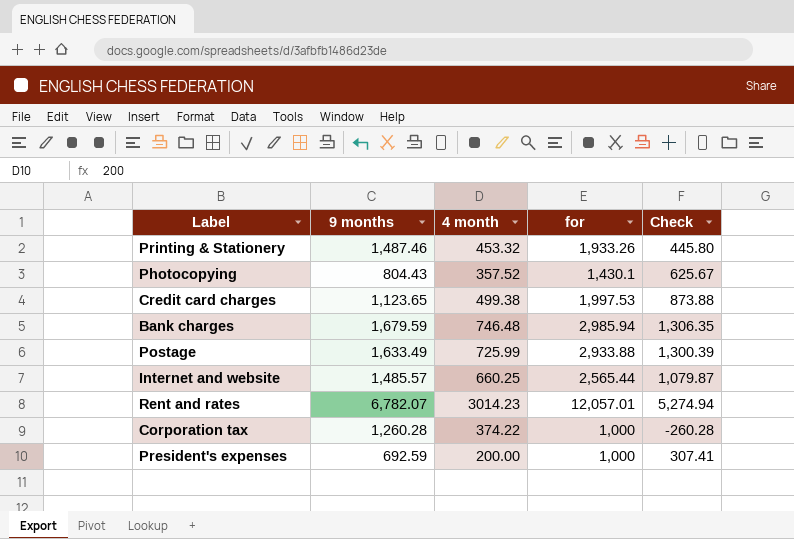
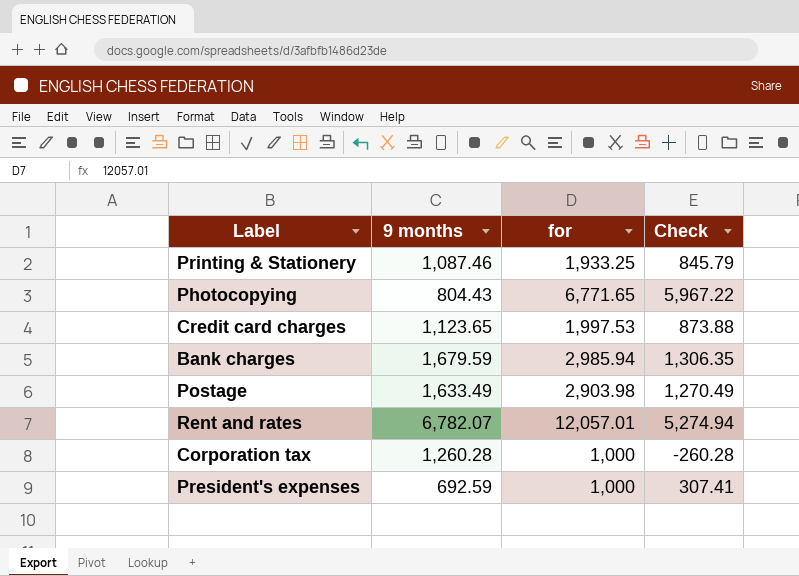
column 4 month | position: 3 -> none
row Internet and website: 1,485.57 | 660.25 | 2,565.44 | 1,079.87 -> none
Printing & Stationery | 9 months: 1,487.46 -> 1,087.46
Printing & Stationery | for: 1,933.26 -> 1,933.25
Printing & Stationery | Check: 445.80 -> 845.79
Photocopying | for: 1,430.1 -> 6,771.65
Photocopying | Check: 625.67 -> 5,967.22
Postage | for: 2,933.88 -> 2,903.98
Postage | Check: 1,300.39 -> 1,270.49

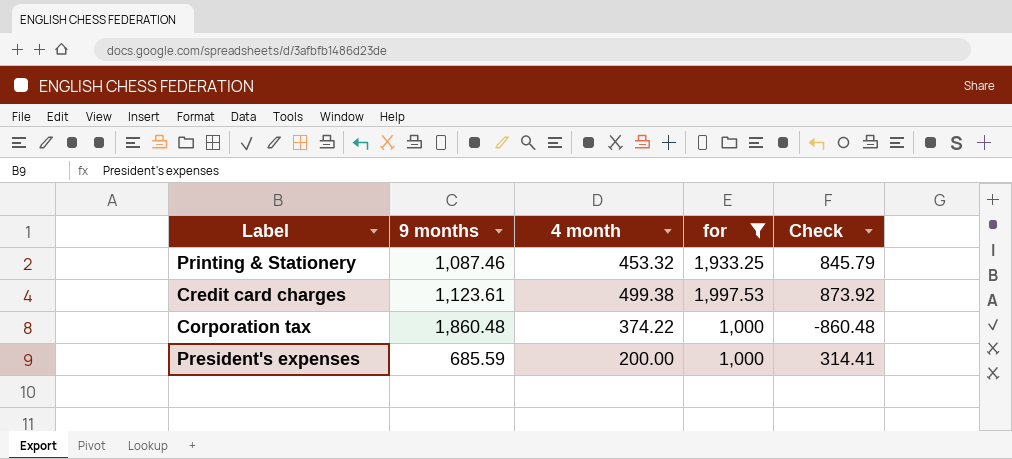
filter: none -> for <= 1,997.53
column 4 month | position: none -> 3
Credit card charges | 9 months: 1,123.65 -> 1,123.61
Credit card charges | Check: 873.88 -> 873.92
Corporation tax | 9 months: 1,260.28 -> 1,860.48
Corporation tax | Check: -260.28 -> -860.48
President's expenses | 9 months: 692.59 -> 685.59
President's expenses | Check: 307.41 -> 314.41

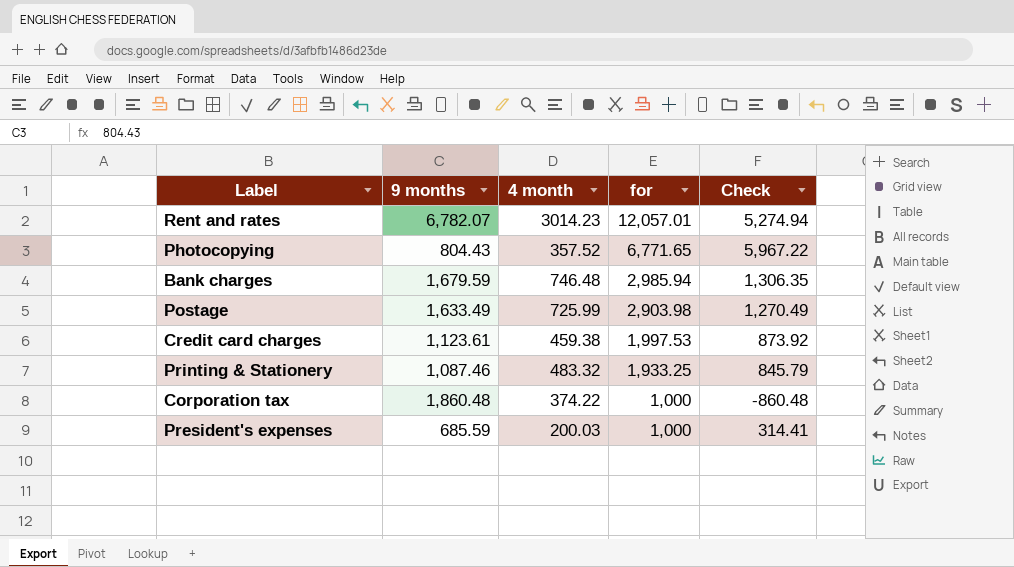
filter: for <= 1,997.53 -> none
row order: none -> for descending
Credit card charges | 4 month: 499.38 -> 459.38
Printing & Stationery | 4 month: 453.32 -> 483.32
President's expenses | 4 month: 200.00 -> 200.03

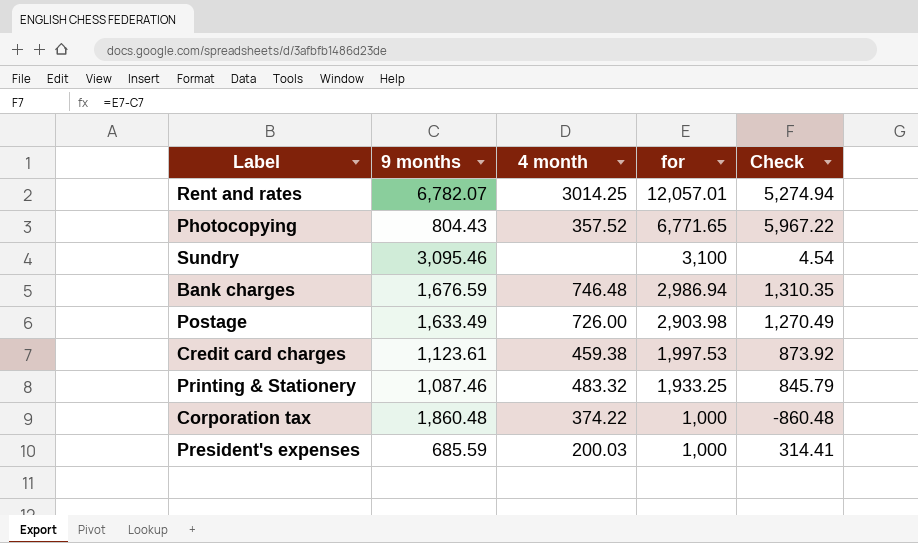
Rent and rates | 4 month: 3014.23 -> 3014.25
row Sundry: none -> 3,095.46 | none | 3,100 | 4.54
Bank charges | 9 months: 1,679.59 -> 1,676.59
Bank charges | for: 2,985.94 -> 2,986.94
Bank charges | Check: 1,306.35 -> 1,310.35
Postage | 4 month: 725.99 -> 726.00

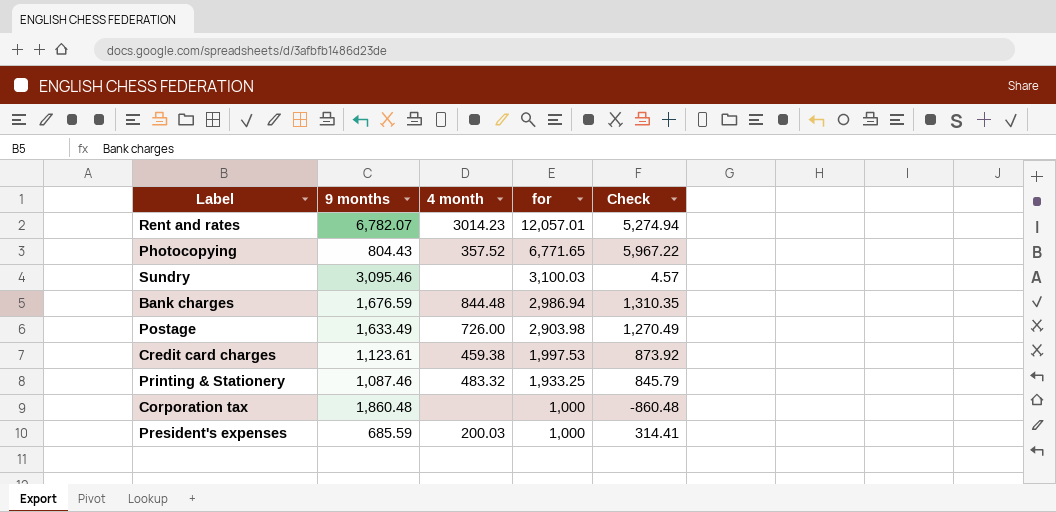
Rent and rates | 4 month: 3014.25 -> 3014.23
Sundry | for: 3,100 -> 3,100.03
Sundry | Check: 4.54 -> 4.57
Bank charges | 4 month: 746.48 -> 844.48
Corporation tax | 4 month: 374.22 -> none

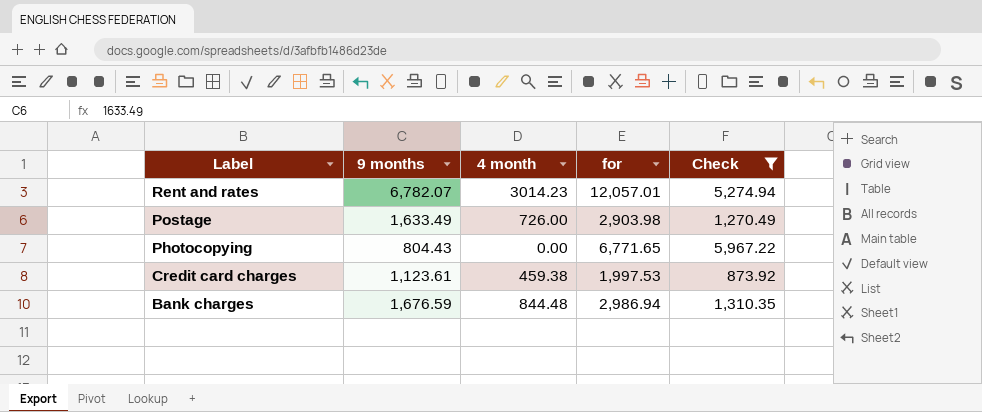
filter: none -> Check >= 873.92
row order: for descending -> Label descending
Photocopying | 4 month: 357.52 -> 0.00

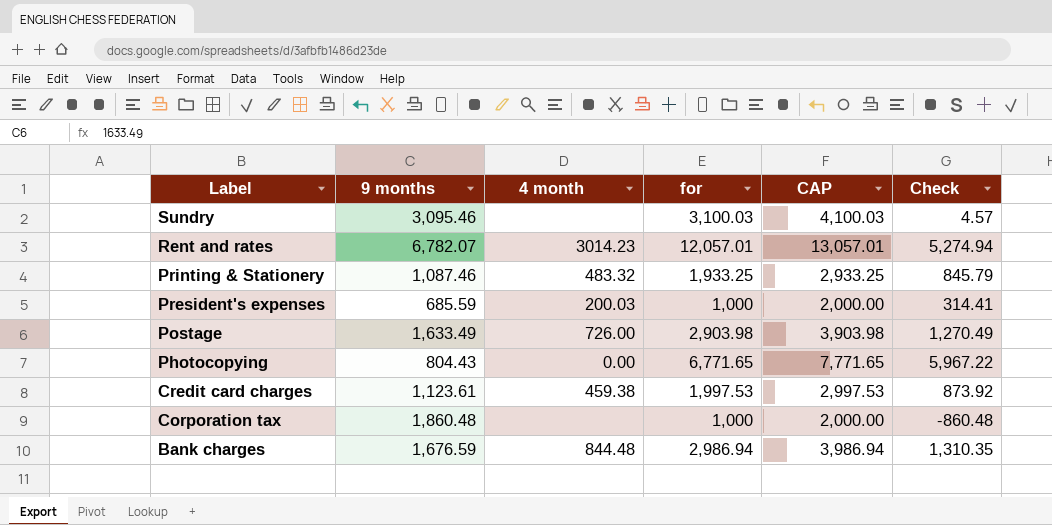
filter: Check >= 873.92 -> none
column CAP | formula: none -> [for] + 1000

